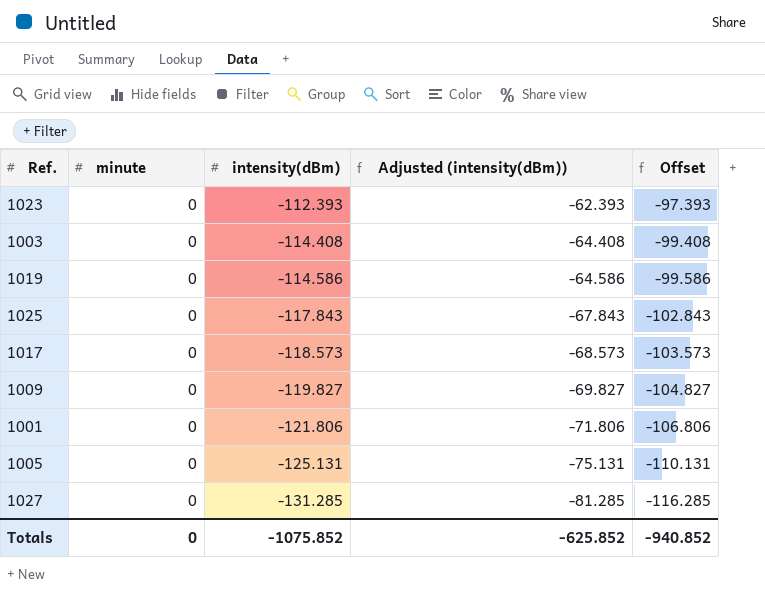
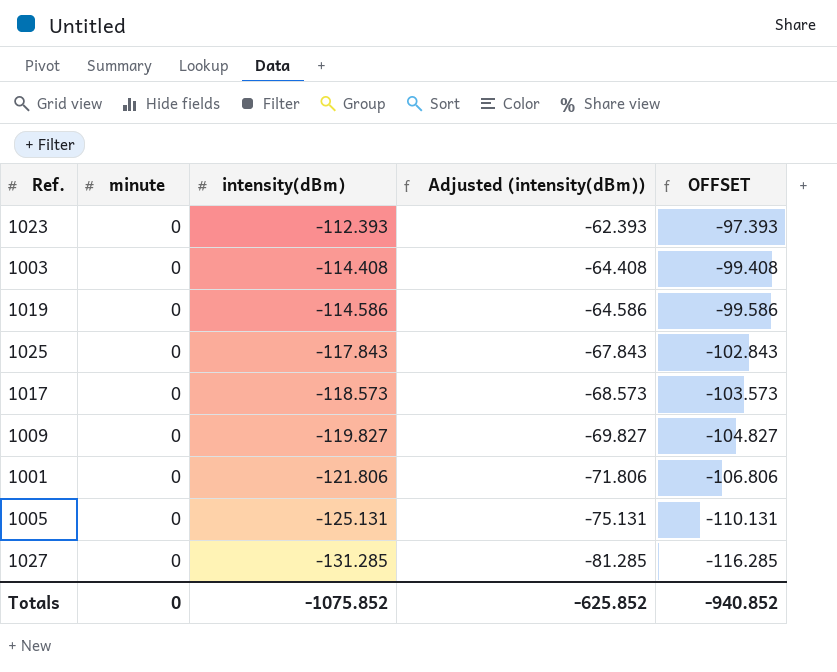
column name: Offset -> OFFSET

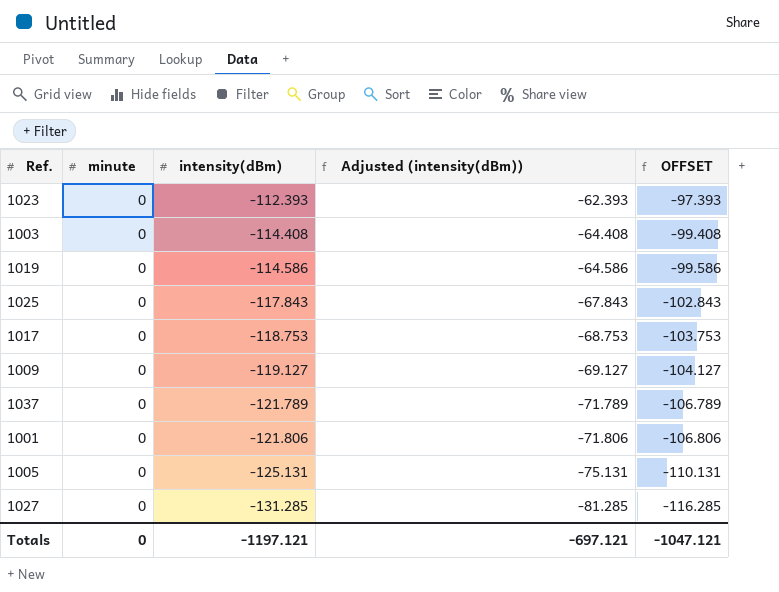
1017 | intensity(dBm): -118.573 -> -118.753
1017 | Adjusted (intensity(dBm)): -68.573 -> -68.753
1017 | OFFSET: -103.573 -> -103.753
1009 | intensity(dBm): -119.827 -> -119.127
1009 | Adjusted (intensity(dBm)): -69.827 -> -69.127
1009 | OFFSET: -104.827 -> -104.127
row 1037: none -> 0 | -121.789 | -71.789 | -106.789
Totals | intensity(dBm): -1075.852 -> -1197.121
Totals | Adjusted (intensity(dBm)): -625.852 -> -697.121
Totals | OFFSET: -940.852 -> -1047.121

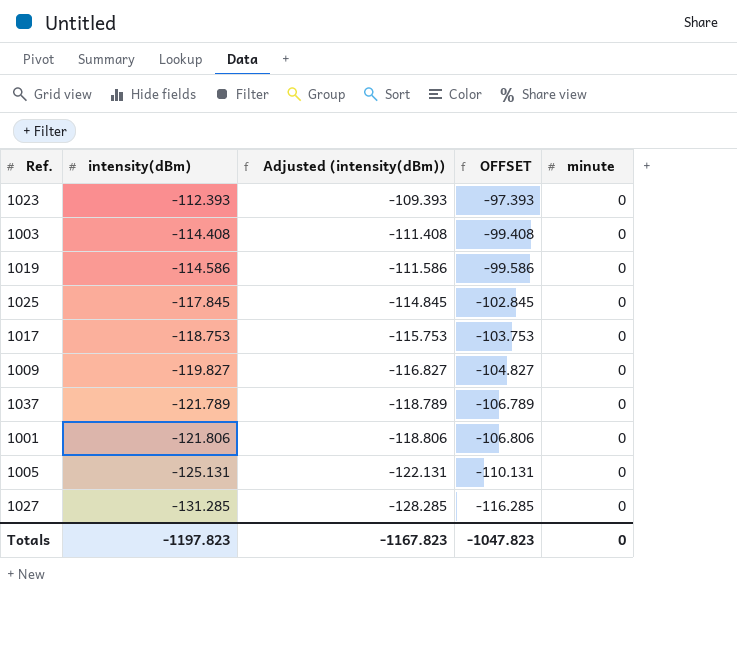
column Adjusted (intensity(dBm)) | formula: [intensity(dBm)] + 50 -> [intensity(dBm)] + 3
column minute | position: 2 -> 5
1025 | intensity(dBm): -117.843 -> -117.845
1025 | OFFSET: -102.843 -> -102.845
1009 | intensity(dBm): -119.127 -> -119.827
1009 | OFFSET: -104.127 -> -104.827
Totals | intensity(dBm): -1197.121 -> -1197.823
Totals | Adjusted (intensity(dBm)): -697.121 -> -1167.823
Totals | OFFSET: -1047.121 -> -1047.823

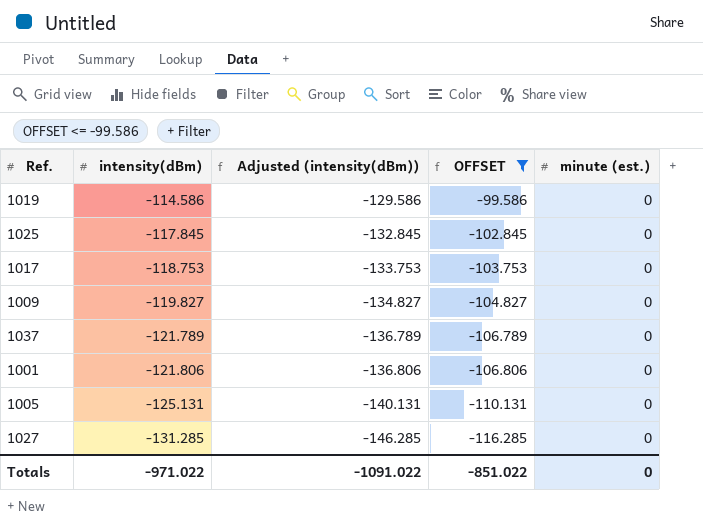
filter: none -> OFFSET <= -99.586
column Adjusted (intensity(dBm)) | formula: [intensity(dBm)] + 3 -> [intensity(dBm)] - 15
column name: minute -> minute (est.)
Totals | intensity(dBm): -1197.823 -> -971.022
Totals | Adjusted (intensity(dBm)): -1167.823 -> -1091.022
Totals | OFFSET: -1047.823 -> -851.022

